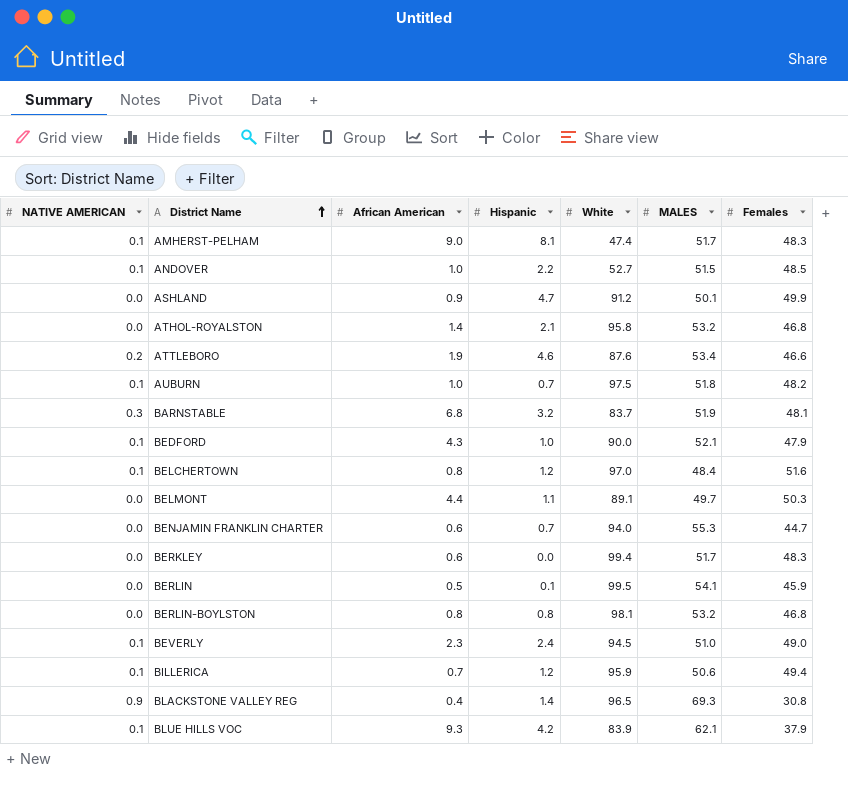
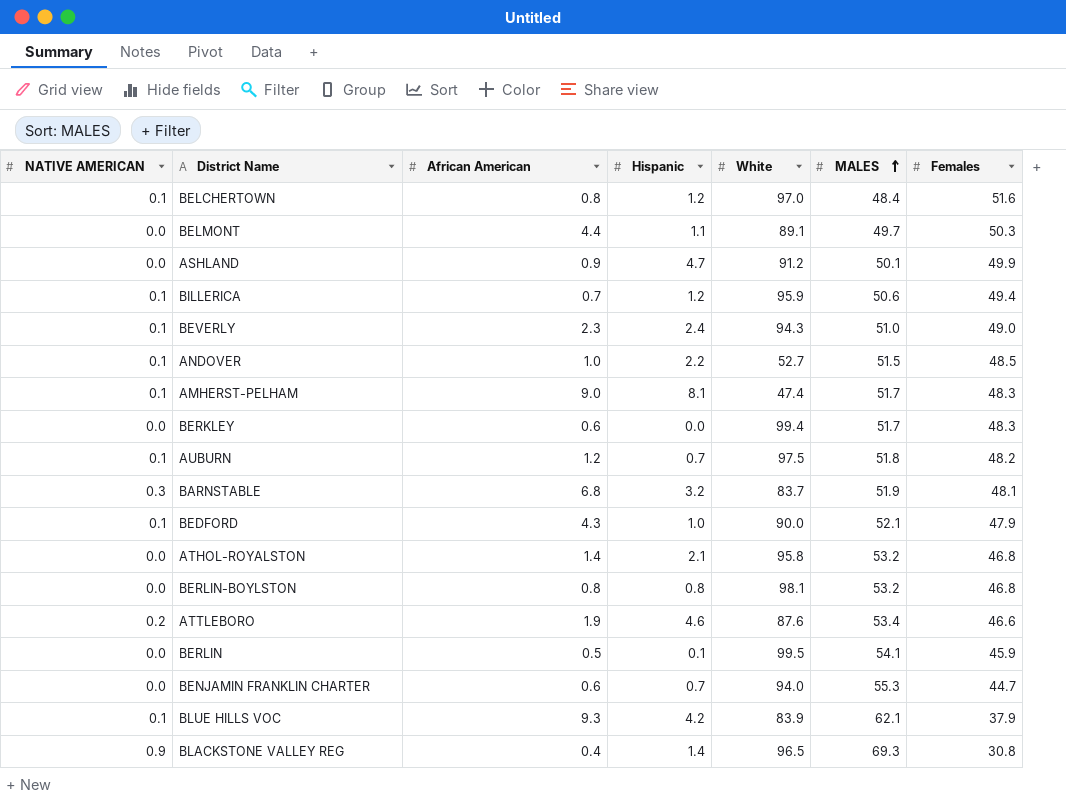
row order: District Name ascending -> MALES ascending
BEVERLY | White: 94.5 -> 94.3
AUBURN | African American: 1.0 -> 1.2

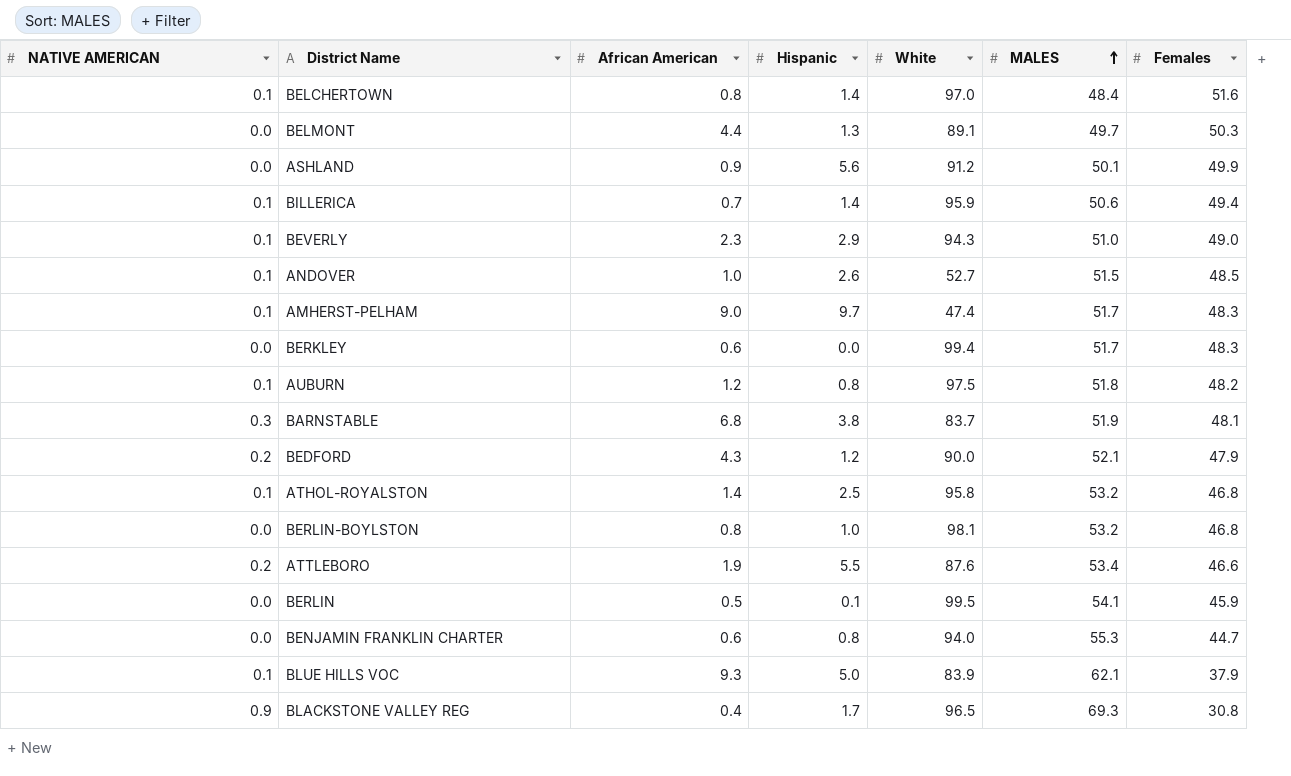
BELCHERTOWN | Hispanic: 1.2 -> 1.4
BELMONT | Hispanic: 1.1 -> 1.3
ASHLAND | Hispanic: 4.7 -> 5.6
BILLERICA | Hispanic: 1.2 -> 1.4
BEVERLY | Hispanic: 2.4 -> 2.9
ANDOVER | Hispanic: 2.2 -> 2.6
AMHERST-PELHAM | Hispanic: 8.1 -> 9.7
AUBURN | Hispanic: 0.7 -> 0.8
BARNSTABLE | Hispanic: 3.2 -> 3.8
BEDFORD | NATIVE AMERICAN: 0.1 -> 0.2
BEDFORD | Hispanic: 1.0 -> 1.2
ATHOL-ROYALSTON | NATIVE AMERICAN: 0.0 -> 0.1
ATHOL-ROYALSTON | Hispanic: 2.1 -> 2.5
BERLIN-BOYLSTON | Hispanic: 0.8 -> 1.0
ATTLEBORO | Hispanic: 4.6 -> 5.5
BENJAMIN FRANKLIN CHARTER | Hispanic: 0.7 -> 0.8
BLUE HILLS VOC | Hispanic: 4.2 -> 5.0
BLACKSTONE VALLEY REG | Hispanic: 1.4 -> 1.7

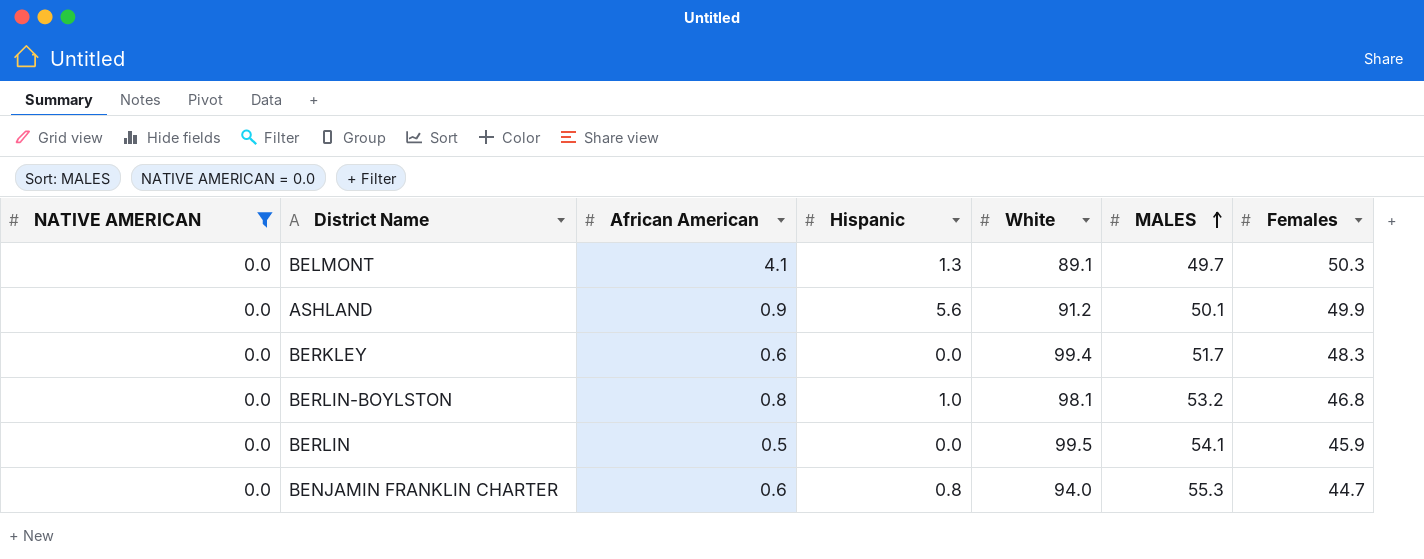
filter: none -> NATIVE AMERICAN = 0.0
BELMONT | African American: 4.4 -> 4.1
BERLIN | Hispanic: 0.1 -> 0.0

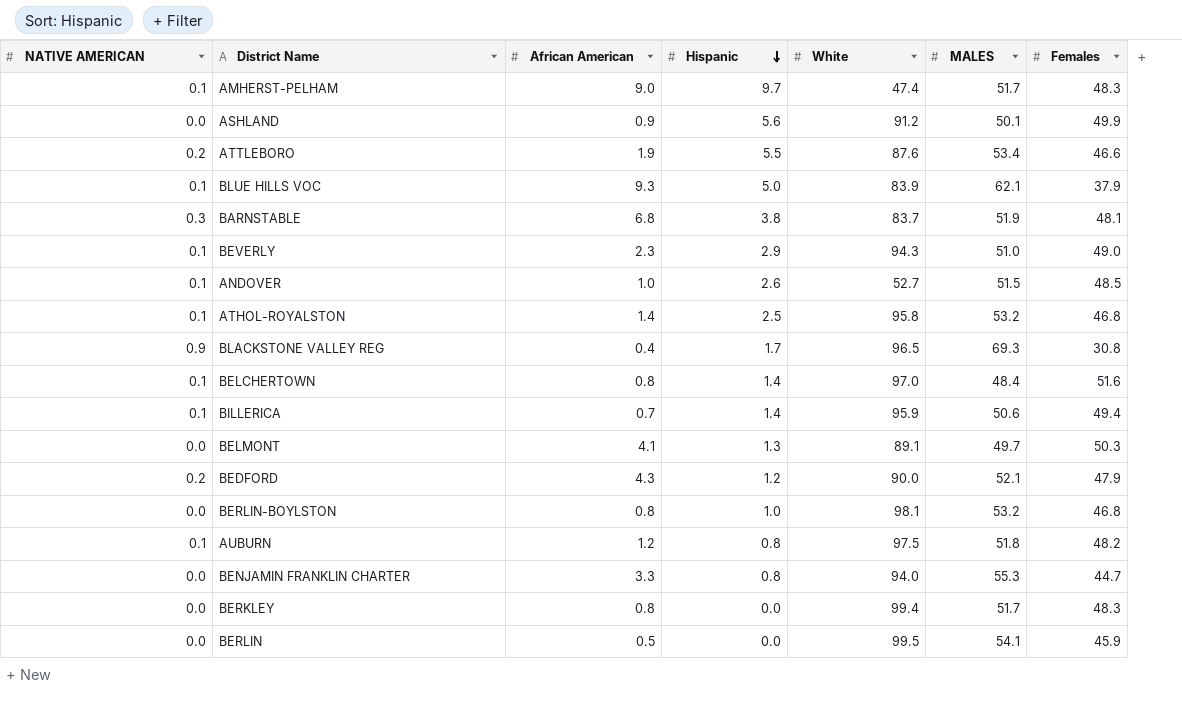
filter: NATIVE AMERICAN = 0.0 -> none
row order: MALES ascending -> Hispanic descending
BENJAMIN FRANKLIN CHARTER | African American: 0.6 -> 3.3
BERKLEY | African American: 0.6 -> 0.8

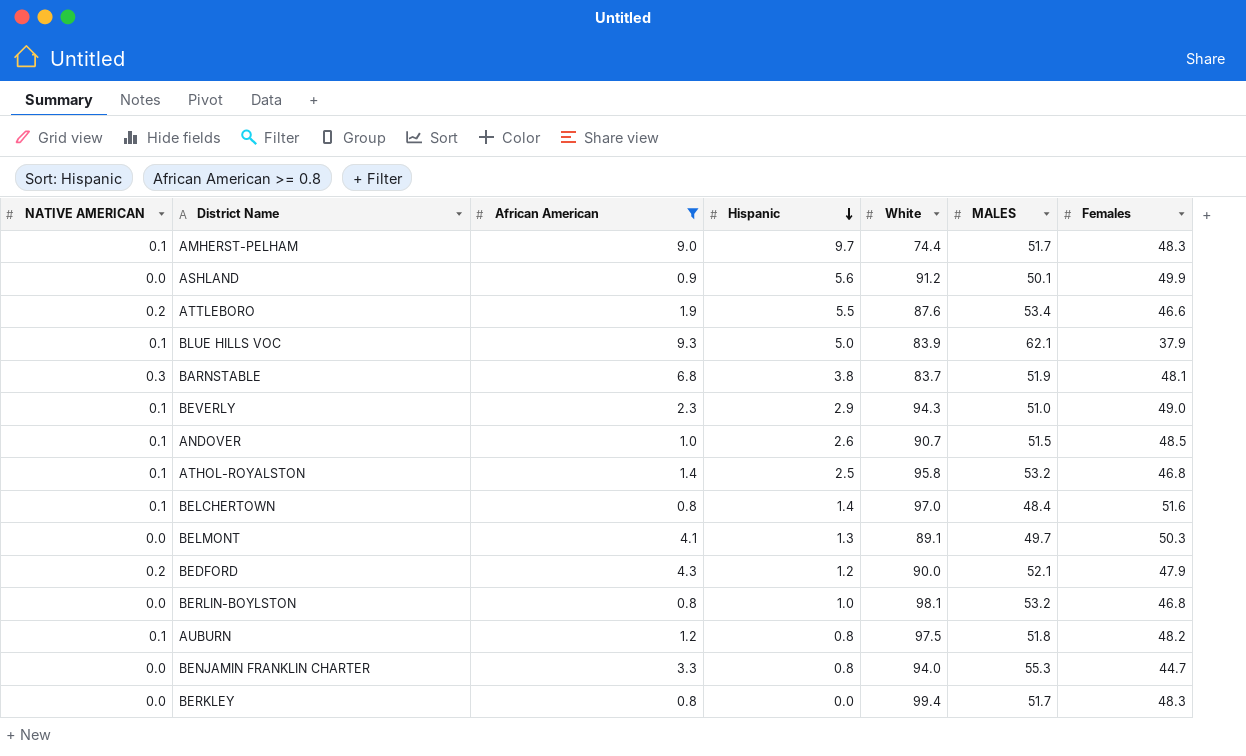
filter: none -> African American >= 0.8
AMHERST-PELHAM | White: 47.4 -> 74.4
ANDOVER | White: 52.7 -> 90.7

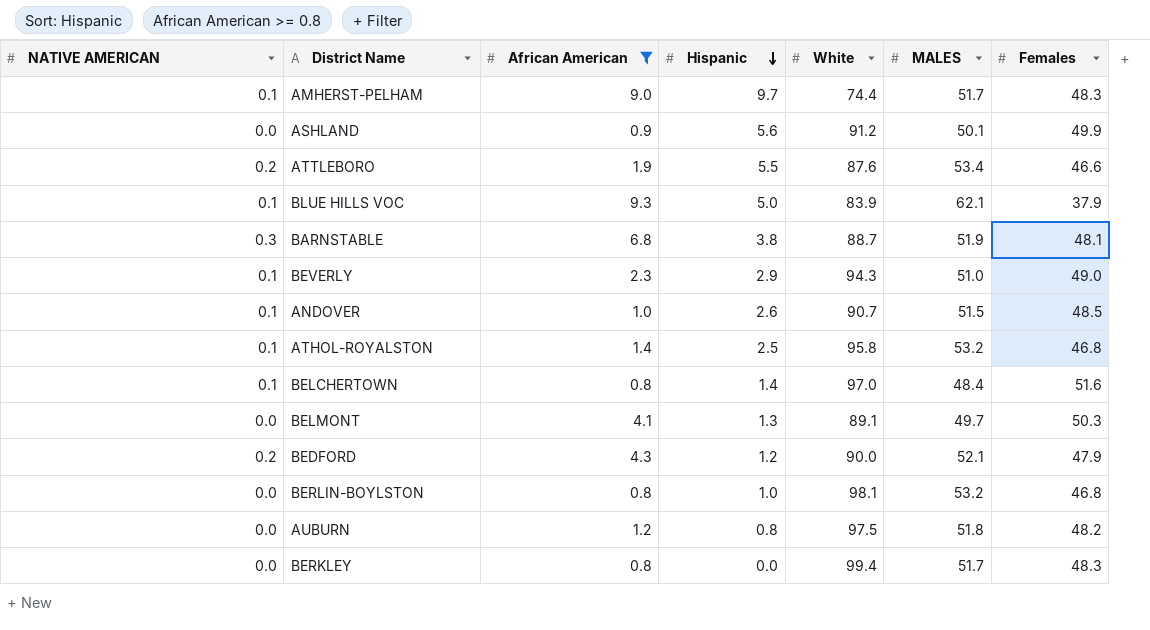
row BENJAMIN FRANKLIN CHARTER: 0.0 | 3.3 | 0.8 | 94.0 | 55.3 | 44.7 -> none
BARNSTABLE | White: 83.7 -> 88.7
AUBURN | NATIVE AMERICAN: 0.1 -> 0.0

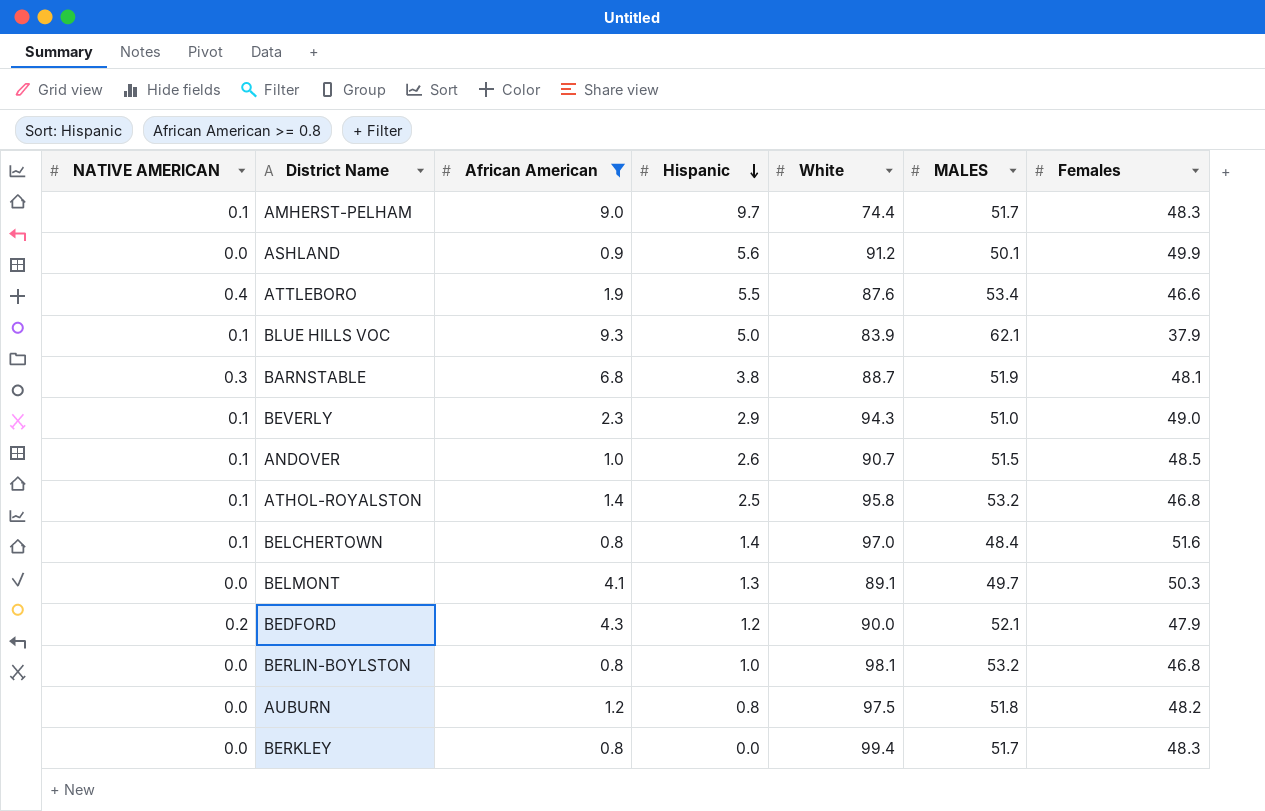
ATTLEBORO | NATIVE AMERICAN: 0.2 -> 0.4

